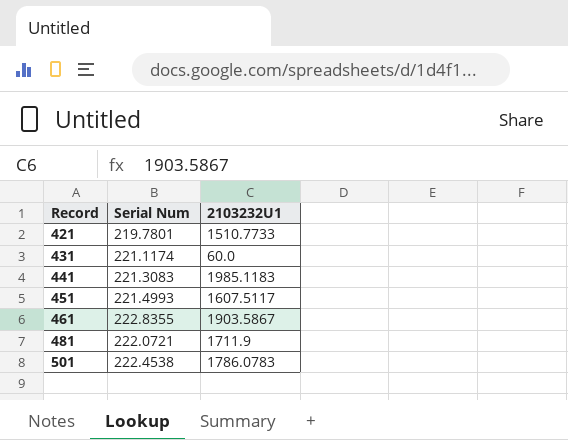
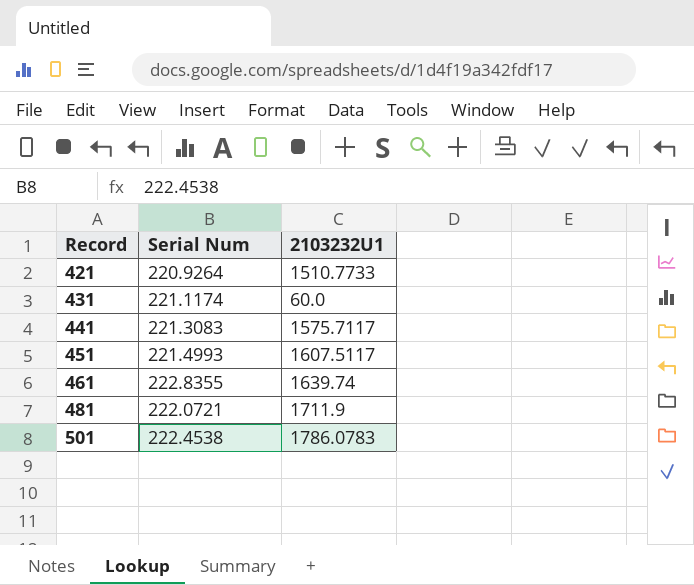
421 | Serial Num: 219.7801 -> 220.9264
441 | 2103232U1: 1985.1183 -> 1575.7117
461 | 2103232U1: 1903.5867 -> 1639.74

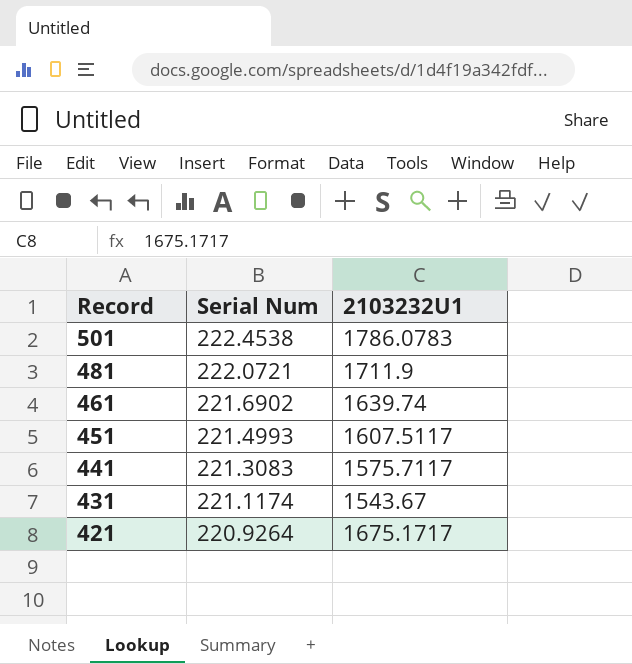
row order: Record ascending -> Record descending
461 | Serial Num: 222.8355 -> 221.6902
431 | 2103232U1: 60.0 -> 1543.67
421 | 2103232U1: 1510.7733 -> 1675.1717

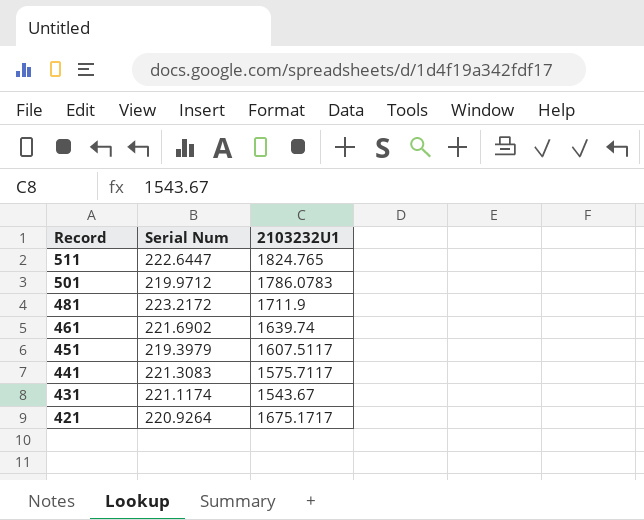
row 511: none -> 222.6447 | 1824.765
501 | Serial Num: 222.4538 -> 219.9712
481 | Serial Num: 222.0721 -> 223.2172
451 | Serial Num: 221.4993 -> 219.3979

